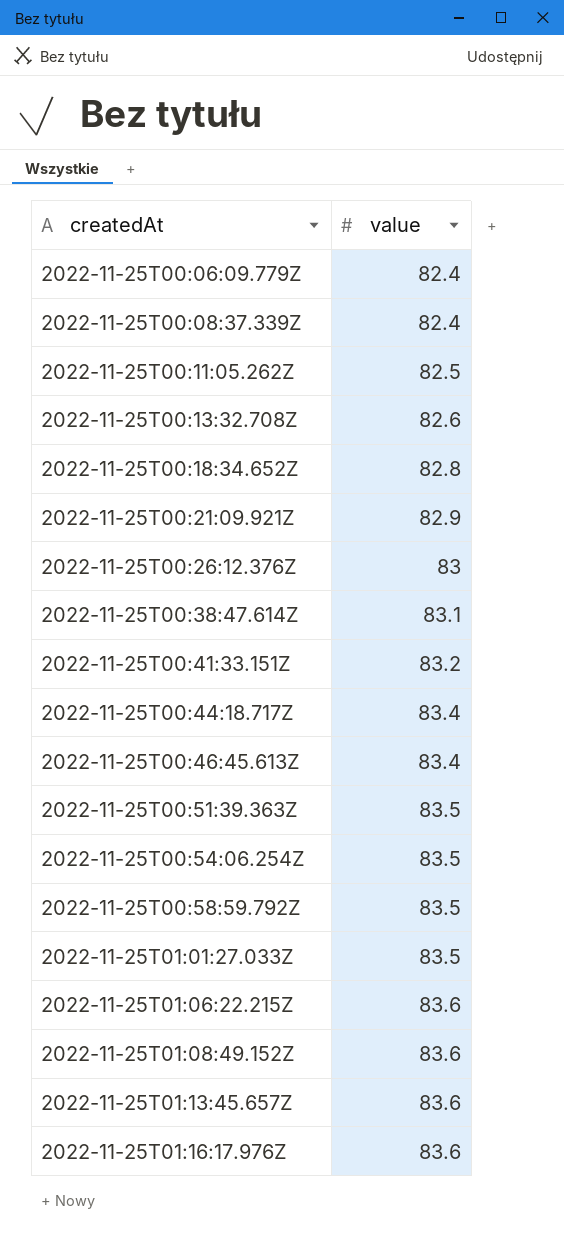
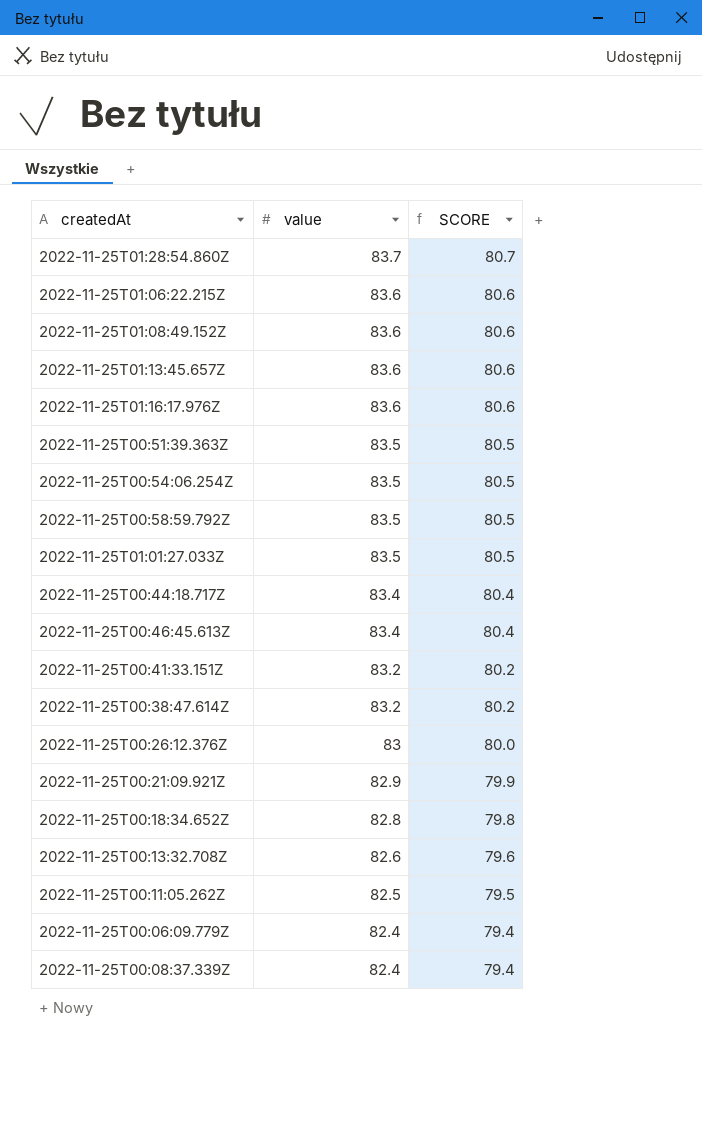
row order: createdAt ascending -> value descending
column SCORE | formula: none -> [value] - 3
row 2022-11-25T01:28:54.860Z: none -> 83.7 | 80.7
2022-11-25T00:38:47.614Z | value: 83.1 -> 83.2

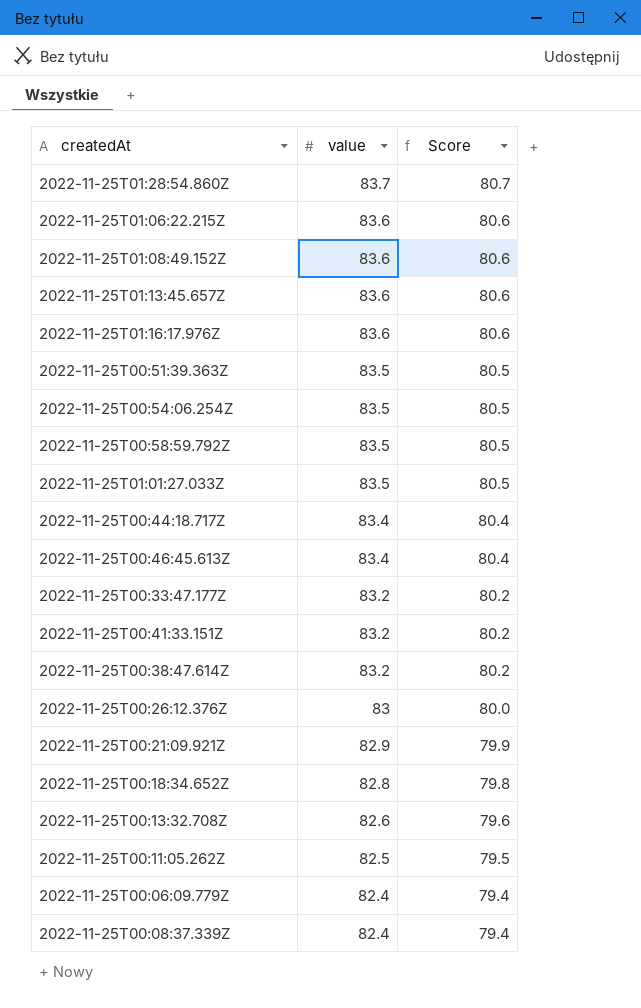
column name: SCORE -> Score
row 2022-11-25T00:33:47.177Z: none -> 83.2 | 80.2

